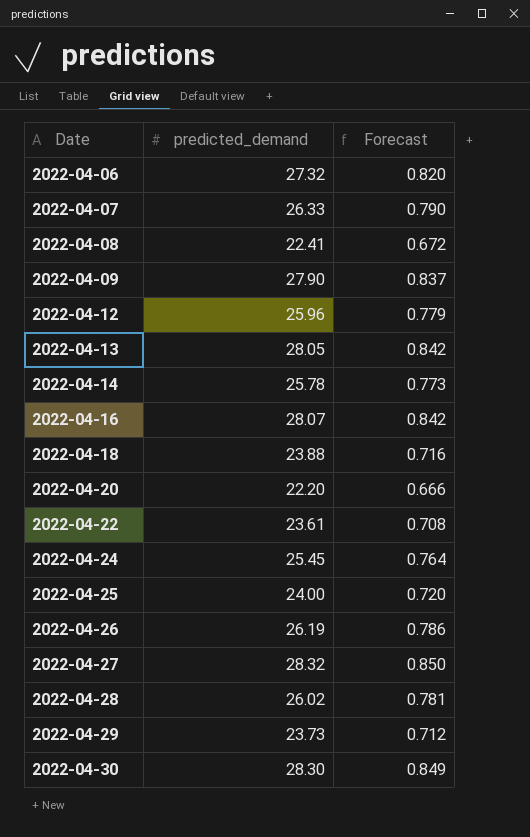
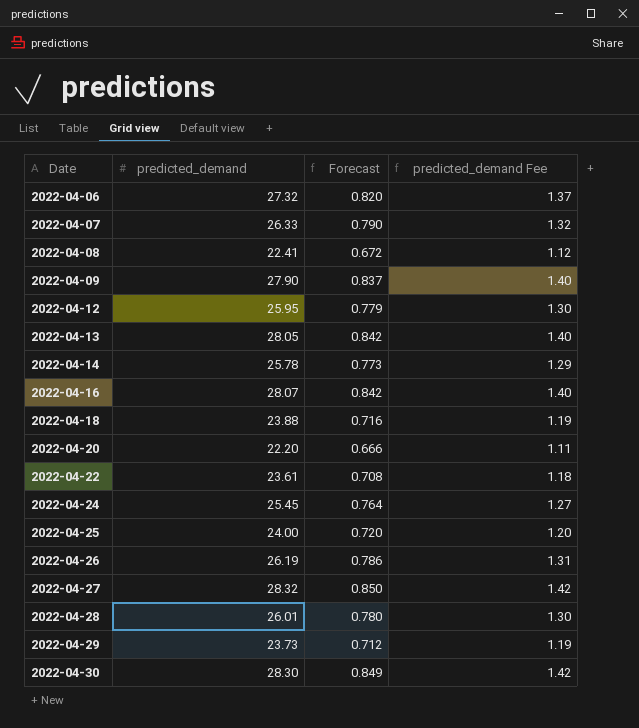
column predicted_demand Fee | formula: none -> [predicted_demand] * 0.05
2022-04-12 | predicted_demand: 25.96 -> 25.95
2022-04-28 | predicted_demand: 26.02 -> 26.01
2022-04-28 | Forecast: 0.781 -> 0.780

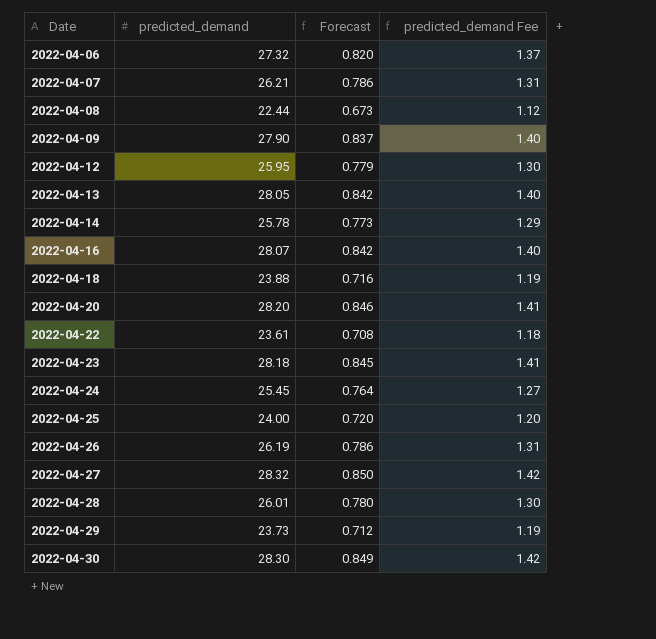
2022-04-07 | predicted_demand: 26.33 -> 26.21
2022-04-07 | Forecast: 0.790 -> 0.786
2022-04-07 | predicted_demand Fee: 1.32 -> 1.31
2022-04-08 | predicted_demand: 22.41 -> 22.44
2022-04-08 | Forecast: 0.672 -> 0.673
2022-04-20 | predicted_demand: 22.20 -> 28.20
2022-04-20 | Forecast: 0.666 -> 0.846
2022-04-20 | predicted_demand Fee: 1.11 -> 1.41
row 2022-04-23: none -> 28.18 | 0.845 | 1.41

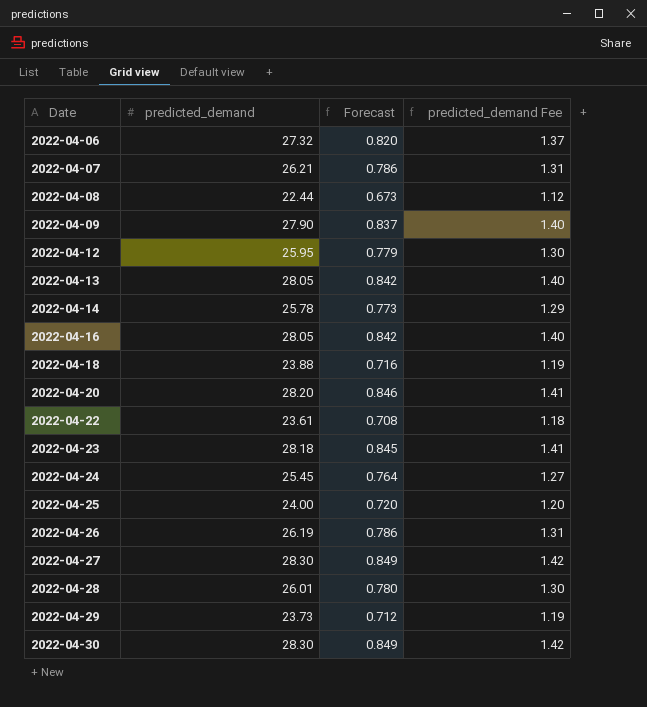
2022-04-16 | predicted_demand: 28.07 -> 28.05
2022-04-27 | predicted_demand: 28.32 -> 28.30
2022-04-27 | Forecast: 0.850 -> 0.849

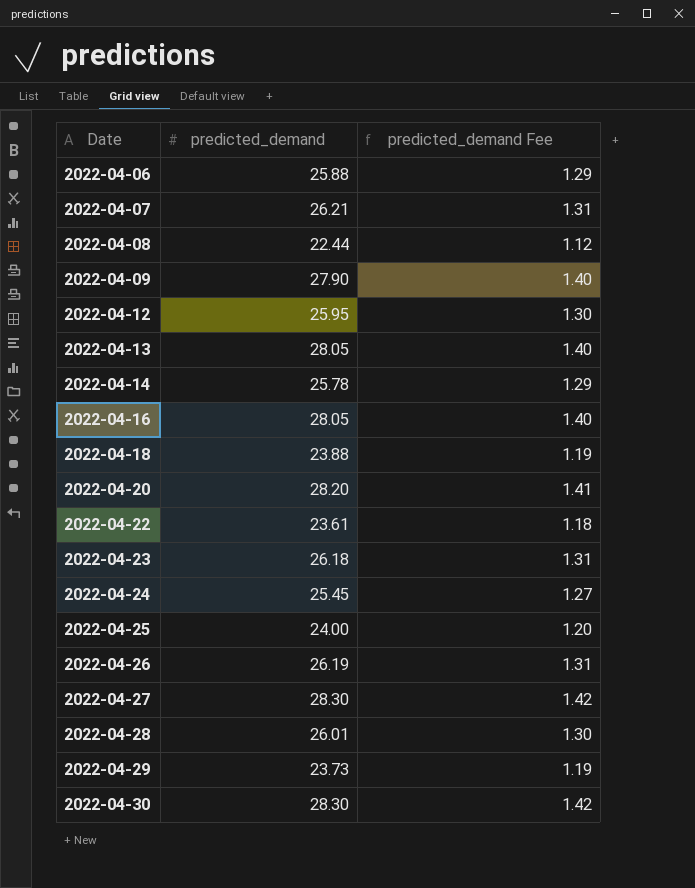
column Forecast | formula: [predicted_demand] * 0.03 -> none
2022-04-06 | predicted_demand: 27.32 -> 25.88
2022-04-06 | predicted_demand Fee: 1.37 -> 1.29
2022-04-23 | predicted_demand: 28.18 -> 26.18
2022-04-23 | predicted_demand Fee: 1.41 -> 1.31

